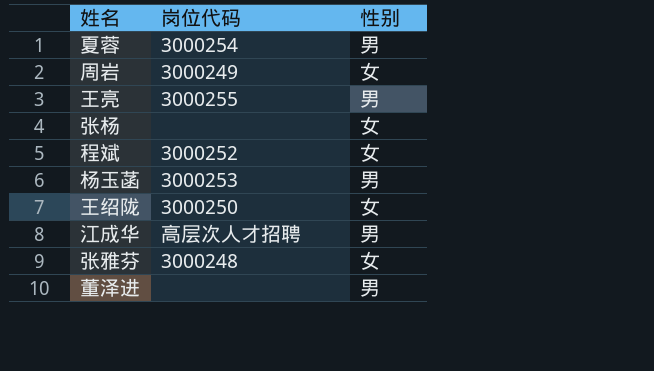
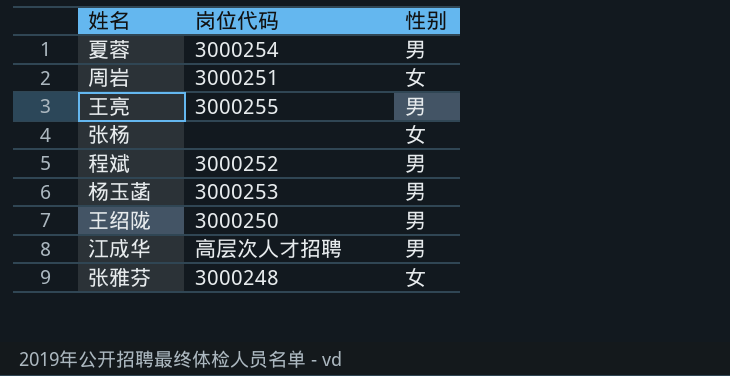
row 董泽进: none | 男 -> none
周岩 | 岗位代码: 3000249 -> 3000251
程斌 | 性别: 女 -> 男
王绍陇 | 性别: 女 -> 男

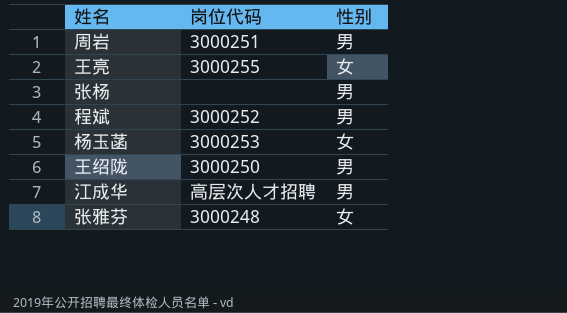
row 夏蓉: 3000254 | 男 -> none
周岩 | 性别: 女 -> 男
王亮 | 性别: 男 -> 女
张杨 | 性别: 女 -> 男
杨玉菡 | 性别: 男 -> 女

